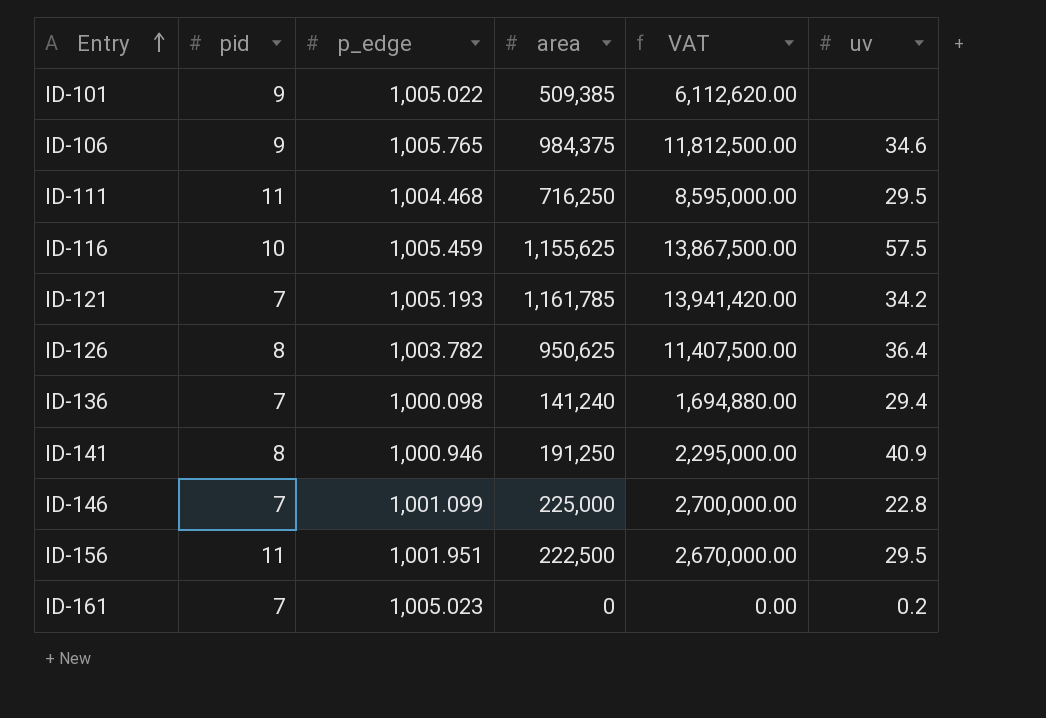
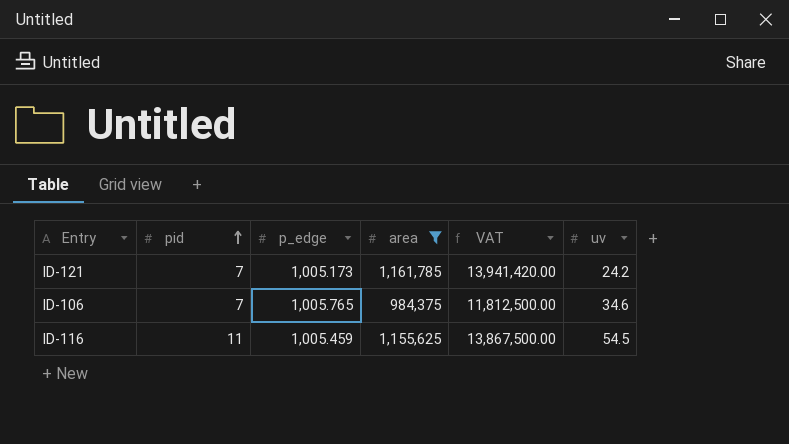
filter: none -> area >= 984,375
row order: Entry ascending -> pid ascending
ID-121 | p_edge: 1,005.193 -> 1,005.173
ID-121 | uv: 34.2 -> 24.2
ID-106 | pid: 9 -> 7
ID-116 | pid: 10 -> 11
ID-116 | uv: 57.5 -> 54.5

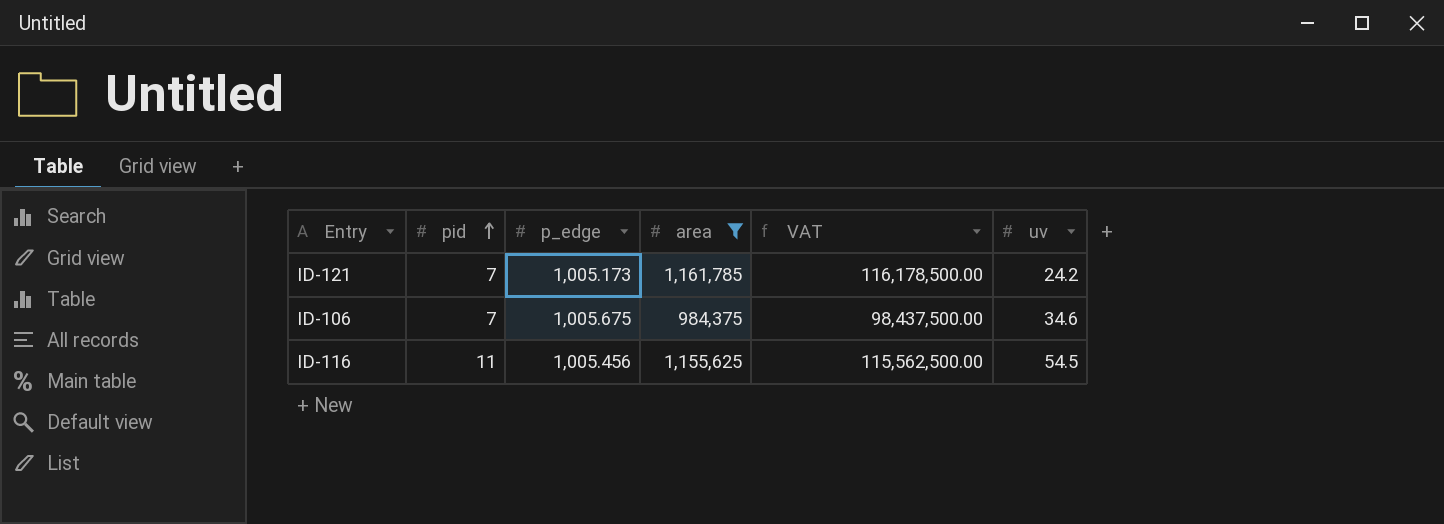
column VAT | formula: [area] * 12 -> [area] * 100
ID-106 | p_edge: 1,005.765 -> 1,005.675
ID-116 | p_edge: 1,005.459 -> 1,005.456

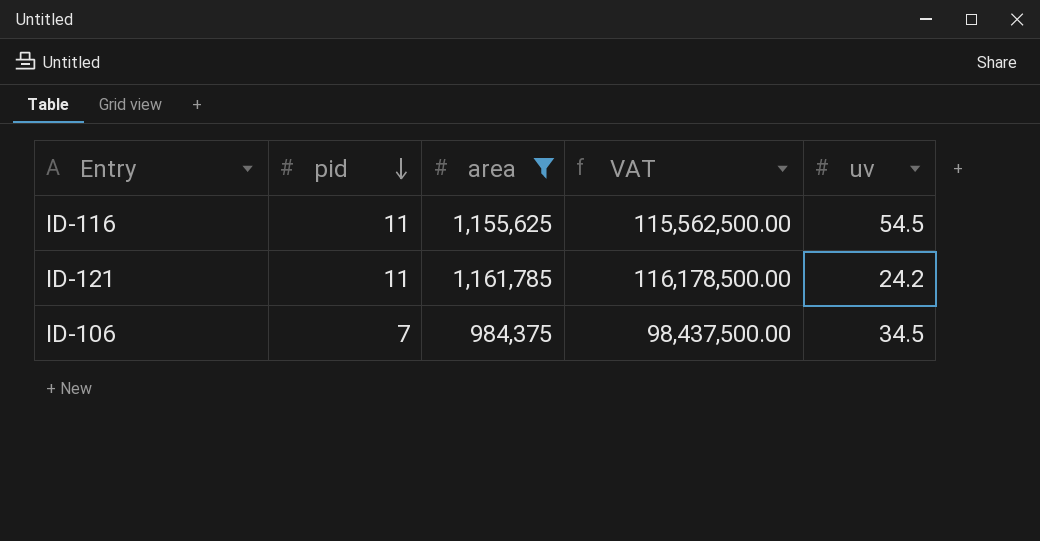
row order: pid ascending -> pid descending
column p_edge | position: 3 -> none
ID-121 | pid: 7 -> 11
ID-106 | uv: 34.6 -> 34.5

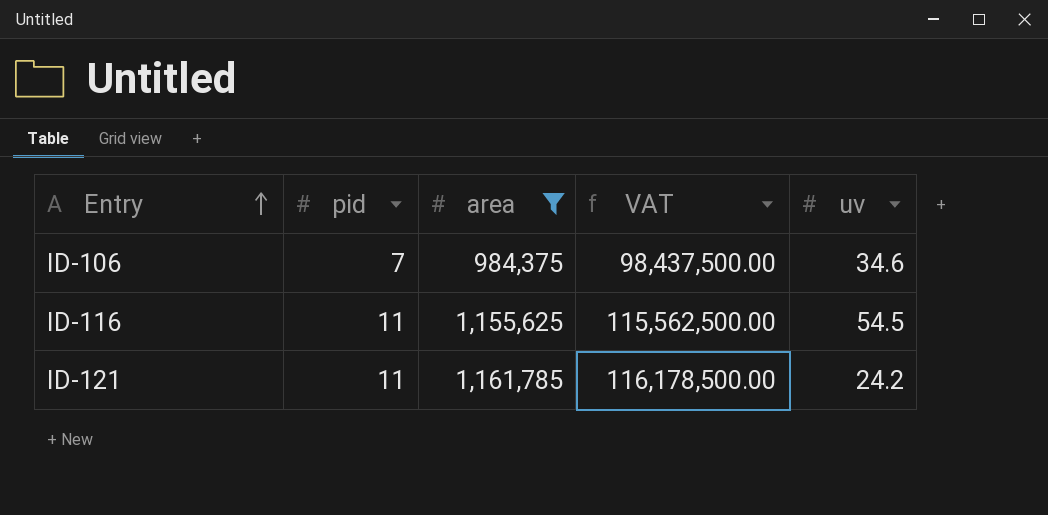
row order: pid descending -> Entry ascending
ID-106 | uv: 34.5 -> 34.6

